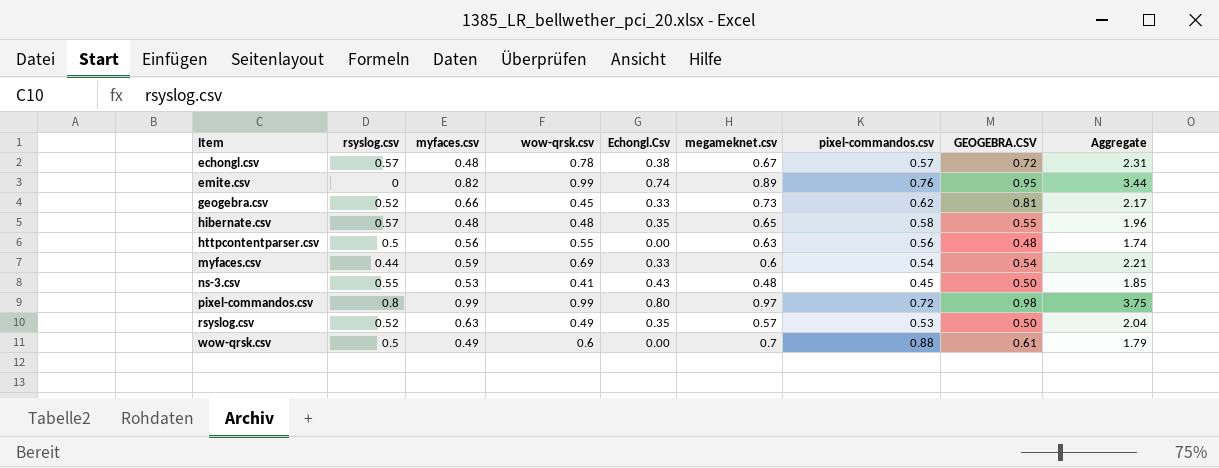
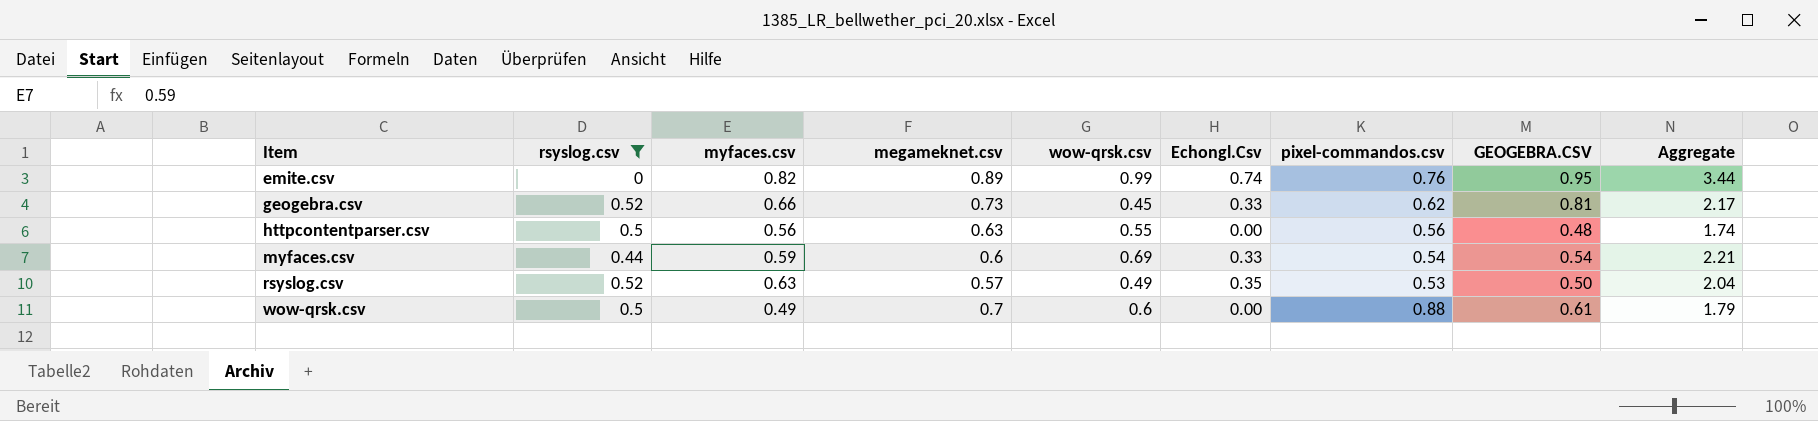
filter: none -> rsyslog.csv <= 0.52
column megameknet.csv | position: 6 -> 4

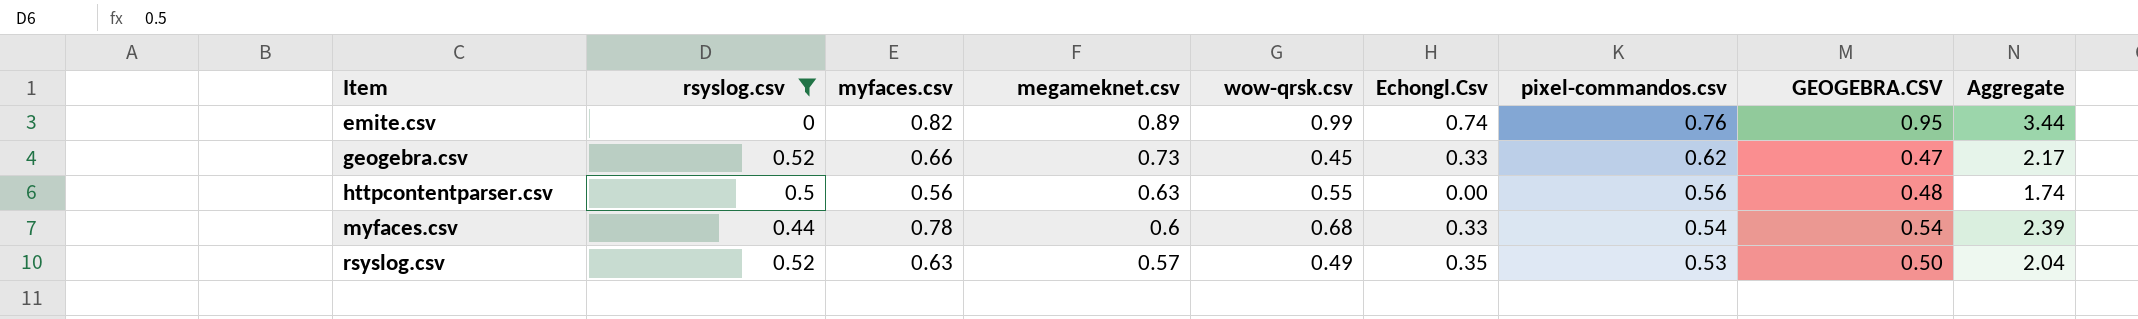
row wow-qrsk.csv: 0.5 | 0.49 | 0.7 | 0.6 | 0.00 | 0.88 | 0.61 | 1.79 -> none
geogebra.csv | GEOGEBRA.CSV: 0.81 -> 0.47
myfaces.csv | myfaces.csv: 0.59 -> 0.78
myfaces.csv | wow-qrsk.csv: 0.69 -> 0.68
myfaces.csv | Aggregate: 2.21 -> 2.39

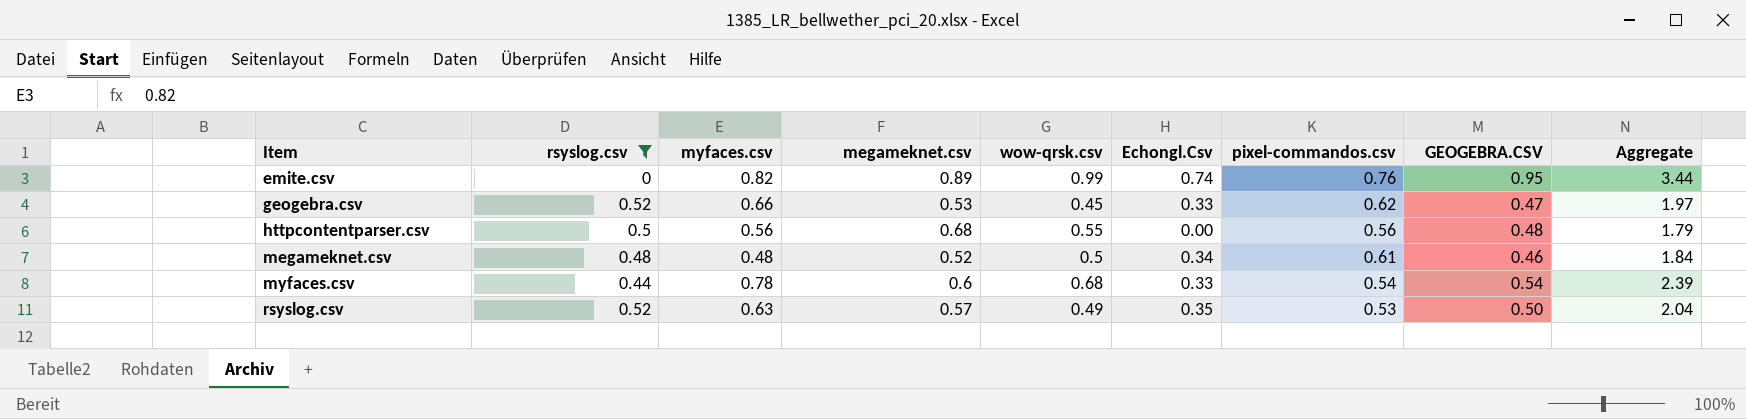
geogebra.csv | megameknet.csv: 0.73 -> 0.53
geogebra.csv | Aggregate: 2.17 -> 1.97
httpcontentparser.csv | megameknet.csv: 0.63 -> 0.68
httpcontentparser.csv | Aggregate: 1.74 -> 1.79
row megameknet.csv: none -> 0.48 | 0.48 | 0.52 | 0.5 | 0.34 | 0.61 | 0.46 | 1.84

